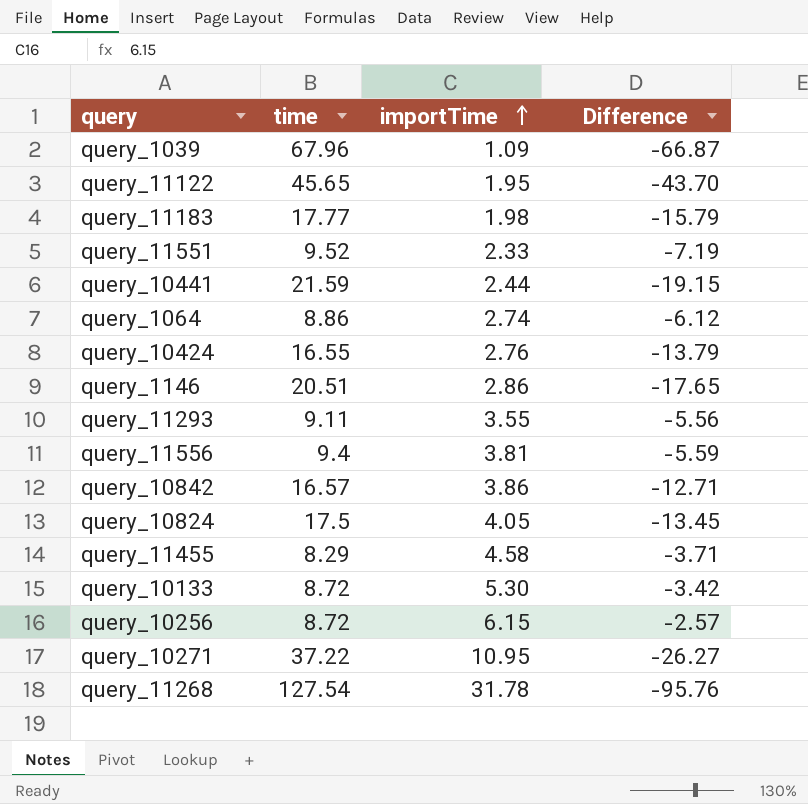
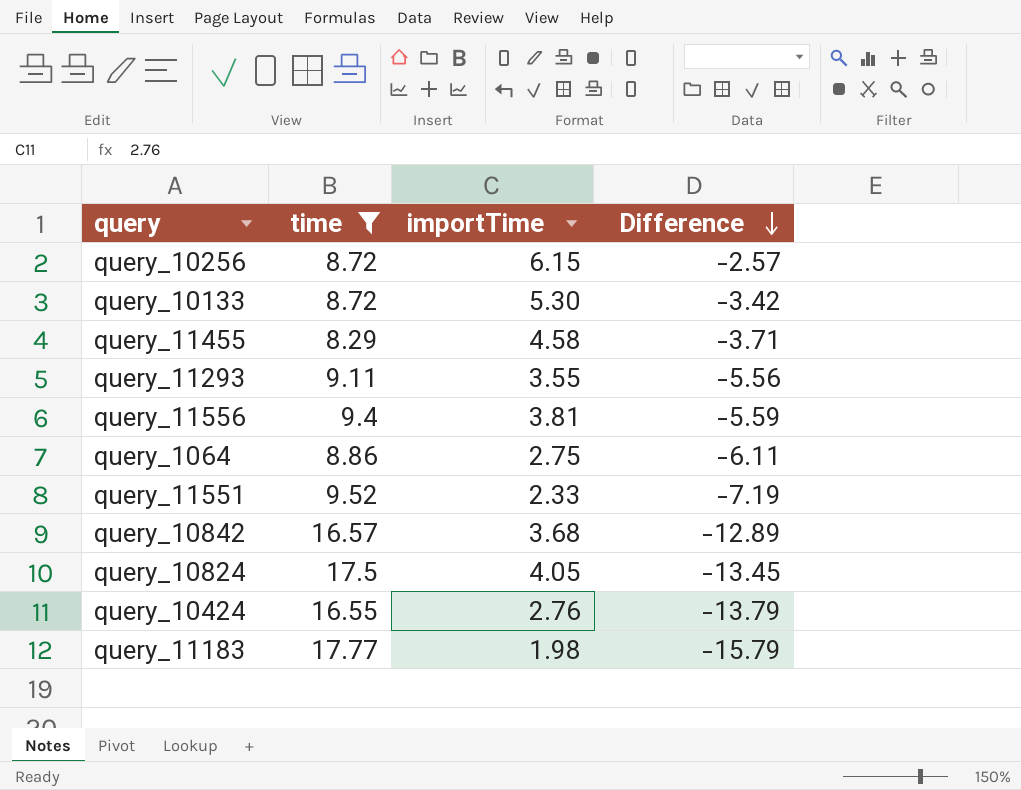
filter: none -> time <= 17.77
row order: importTime ascending -> Difference descending
query_1064 | importTime: 2.74 -> 2.75
query_1064 | Difference: -6.12 -> -6.11
query_10842 | importTime: 3.86 -> 3.68
query_10842 | Difference: -12.71 -> -12.89

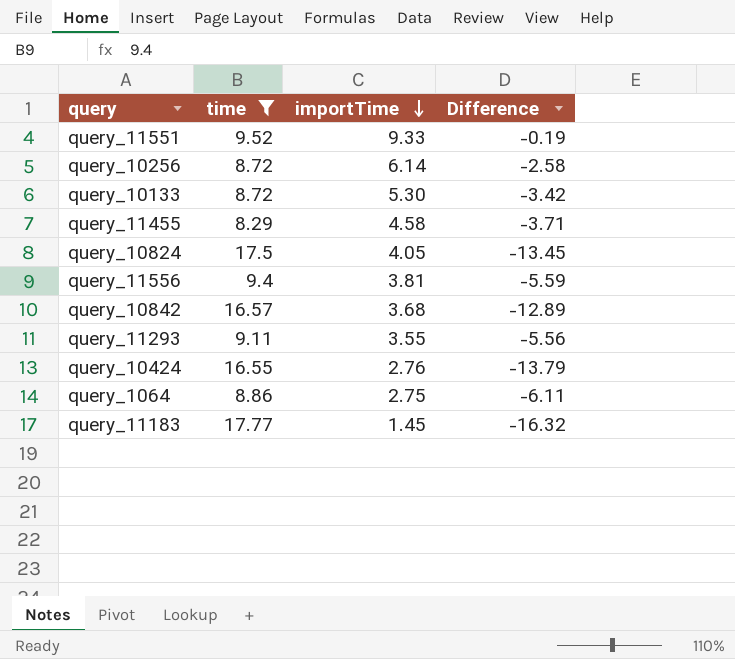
row order: Difference descending -> importTime descending
query_11551 | importTime: 2.33 -> 9.33
query_11551 | Difference: -7.19 -> -0.19
query_10256 | importTime: 6.15 -> 6.14
query_10256 | Difference: -2.57 -> -2.58
query_11183 | importTime: 1.98 -> 1.45
query_11183 | Difference: -15.79 -> -16.32

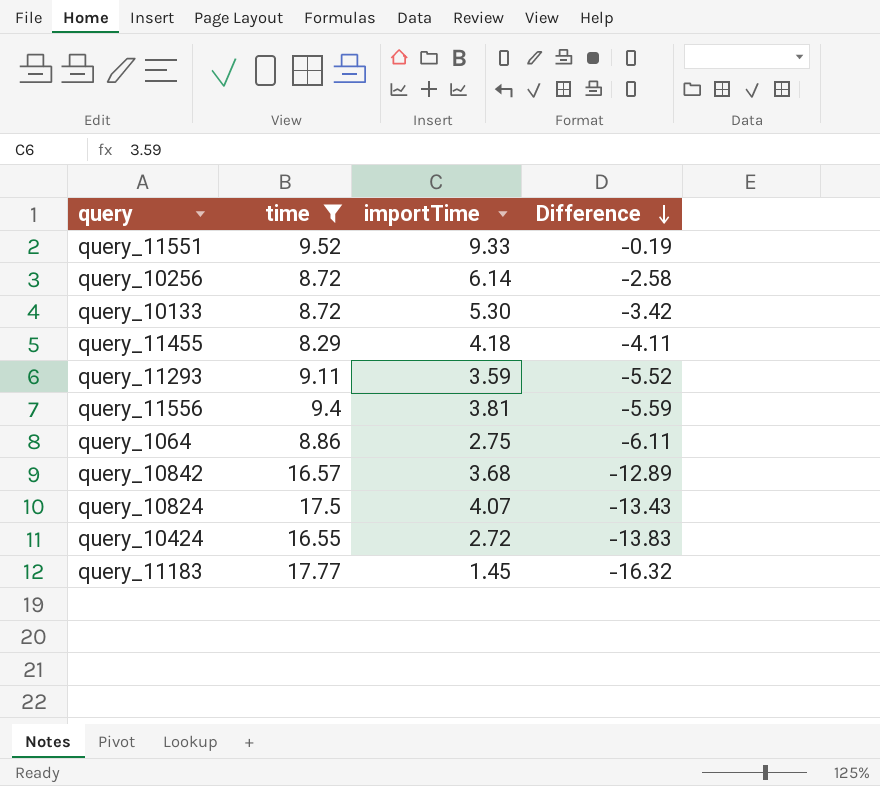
row order: importTime descending -> Difference descending
query_11455 | importTime: 4.58 -> 4.18
query_11455 | Difference: -3.71 -> -4.11
query_11293 | importTime: 3.55 -> 3.59
query_11293 | Difference: -5.56 -> -5.52
query_10824 | importTime: 4.05 -> 4.07
query_10824 | Difference: -13.45 -> -13.43
query_10424 | importTime: 2.76 -> 2.72
query_10424 | Difference: -13.79 -> -13.83

